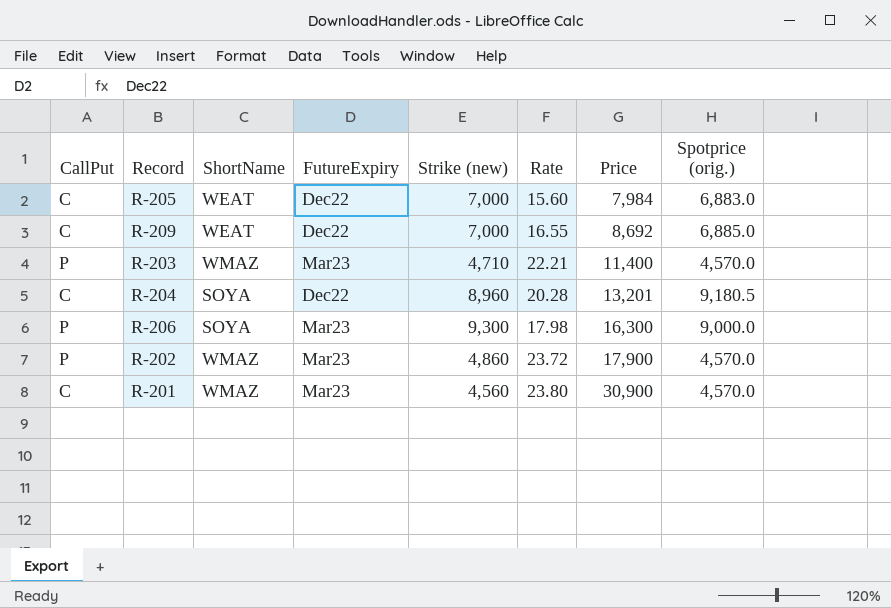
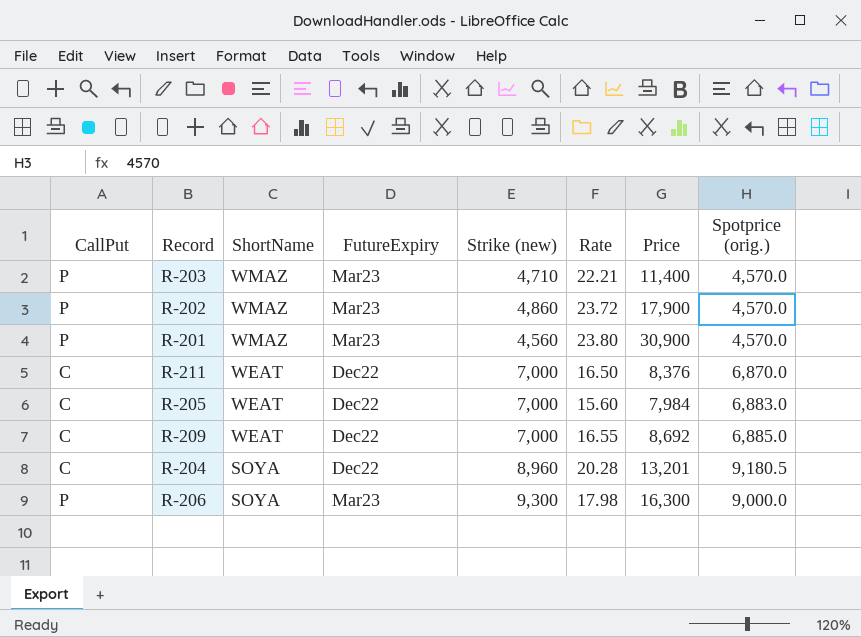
row order: Price ascending -> ShortName descending
R-201 | CallPut: C -> P
row R-211: none -> C | WEAT | Dec22 | 7,000 | 16.50 | 8,376 | 6,870.0

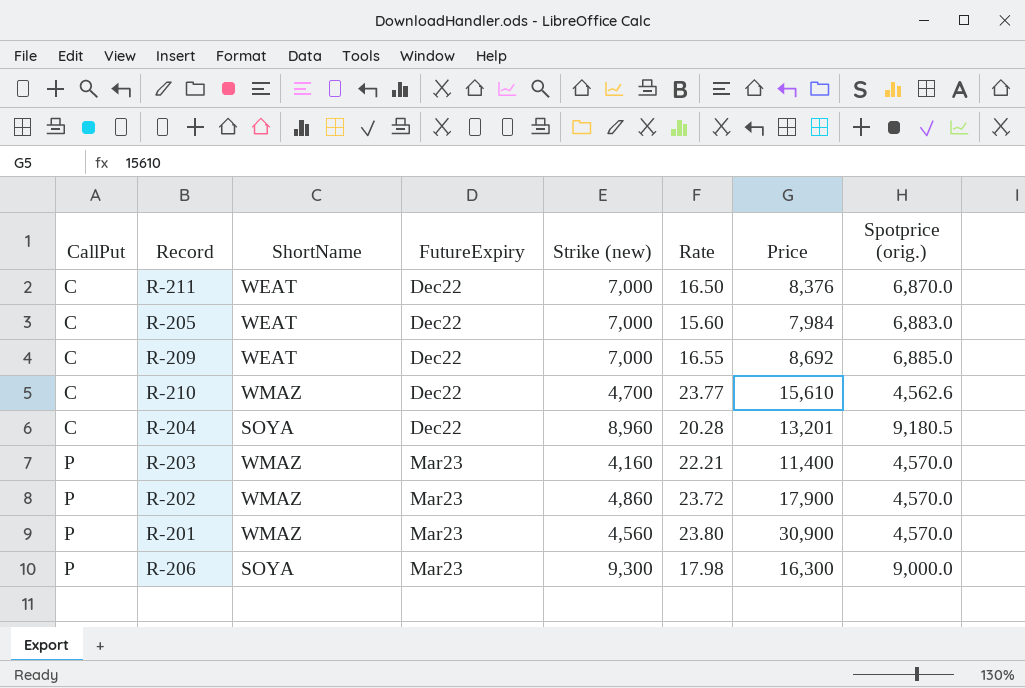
row order: ShortName descending -> CallPut ascending
row R-210: none -> C | WMAZ | Dec22 | 4,700 | 23.77 | 15,610 | 4,562.6
R-203 | Strike (new): 4,710 -> 4,160

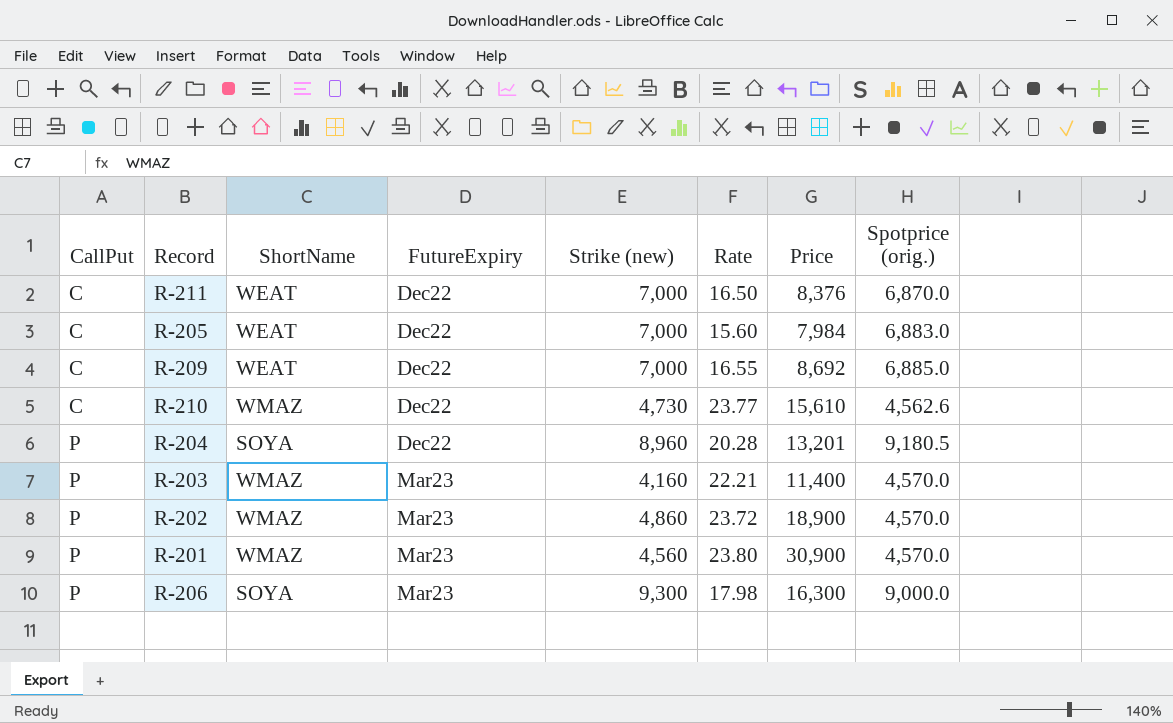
R-210 | Strike (new): 4,700 -> 4,730
R-204 | CallPut: C -> P
R-202 | Price: 17,900 -> 18,900

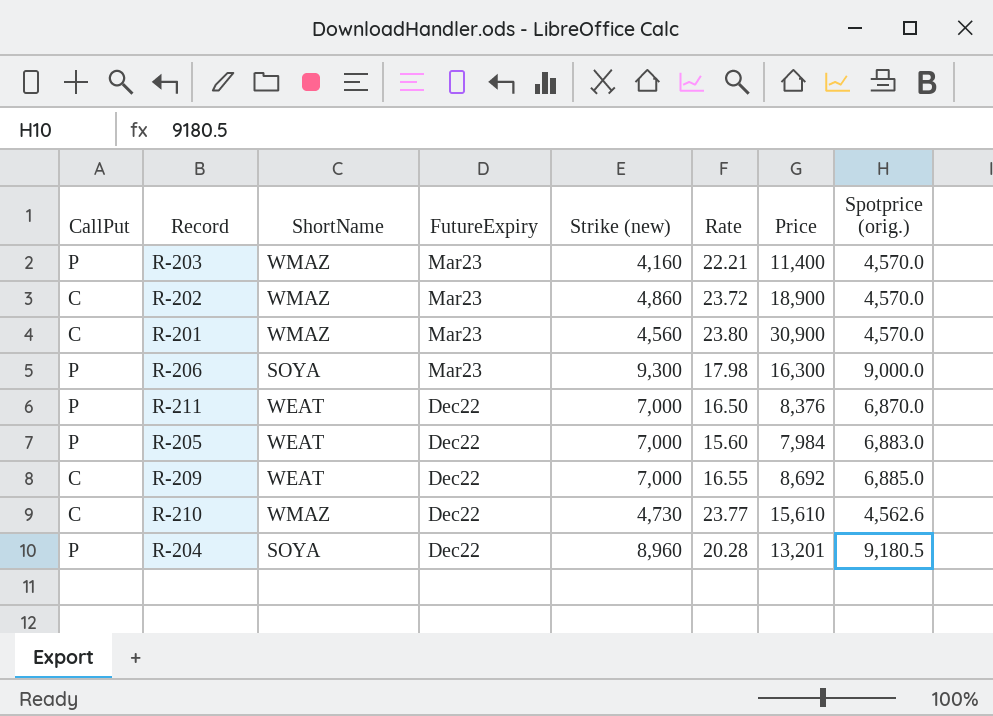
row order: CallPut ascending -> FutureExpiry ascending
R-202 | CallPut: P -> C
R-201 | CallPut: P -> C
R-211 | CallPut: C -> P
R-205 | CallPut: C -> P

